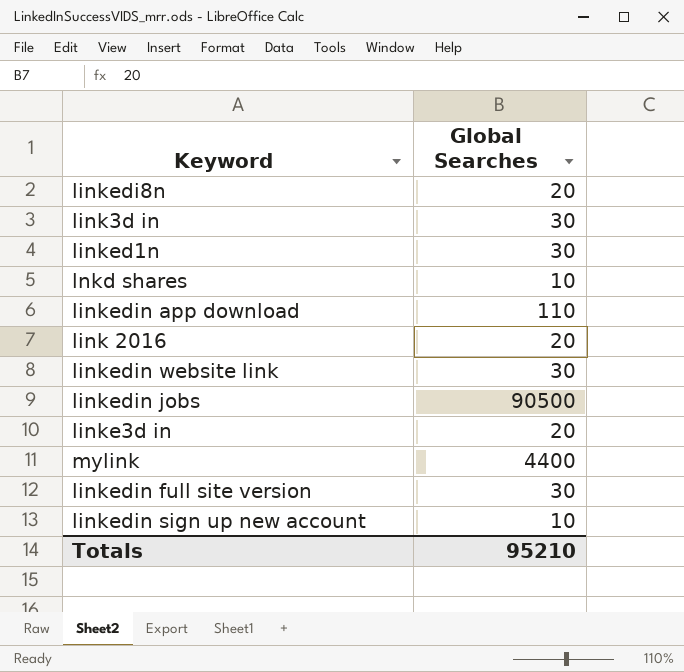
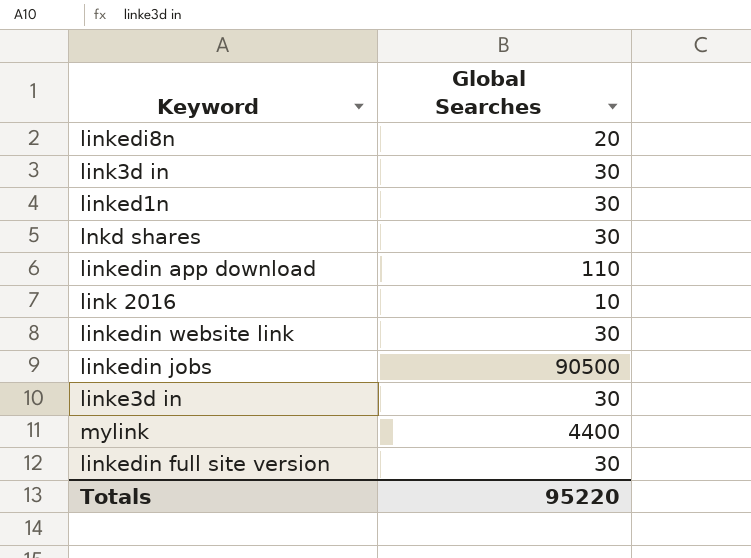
row linkedin sign up new account: 10 -> none
lnkd shares | Global Searches: 10 -> 30
link 2016 | Global Searches: 20 -> 10
linke3d in | Global Searches: 20 -> 30
Totals | Global Searches: 95210 -> 95220

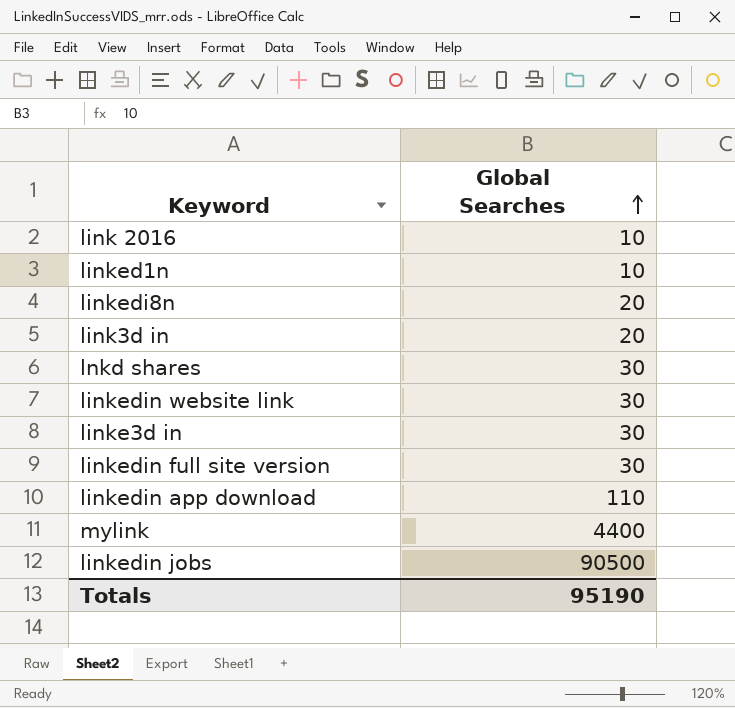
row order: none -> Global Searches ascending
linked1n | Global Searches: 30 -> 10
link3d in | Global Searches: 30 -> 20
Totals | Global Searches: 95220 -> 95190

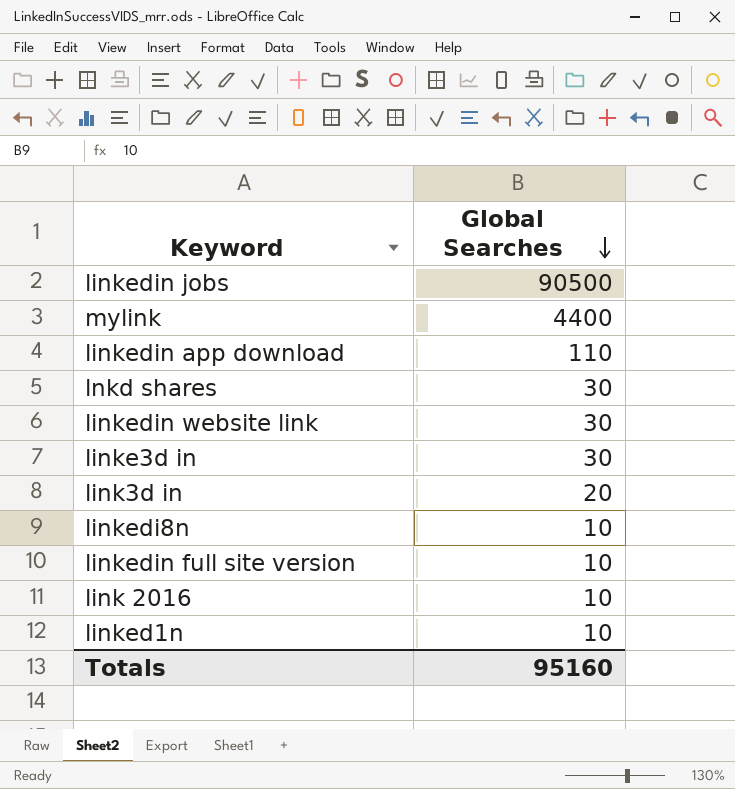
row order: Global Searches ascending -> Global Searches descending
linkedi8n | Global Searches: 20 -> 10
linkedin full site version | Global Searches: 30 -> 10
Totals | Global Searches: 95190 -> 95160

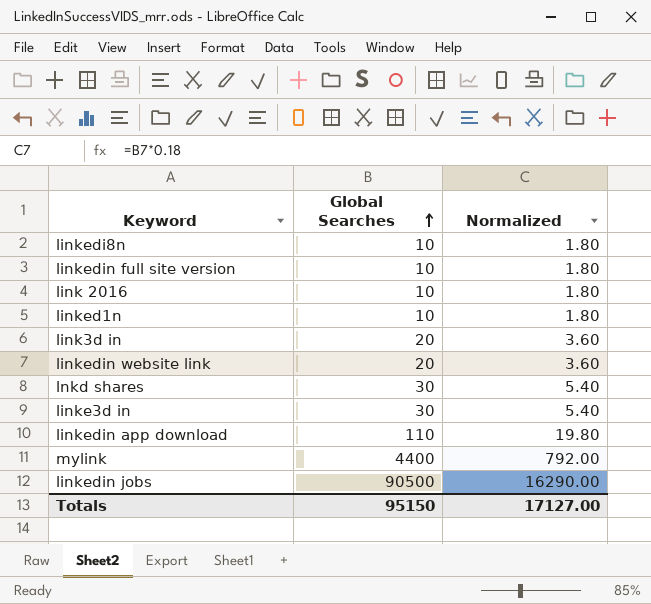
row order: Global Searches descending -> Global Searches ascending
column Normalized | formula: none -> [Global Searches] * 0.18
linkedin website link | Global Searches: 30 -> 20
Totals | Global Searches: 95160 -> 95150

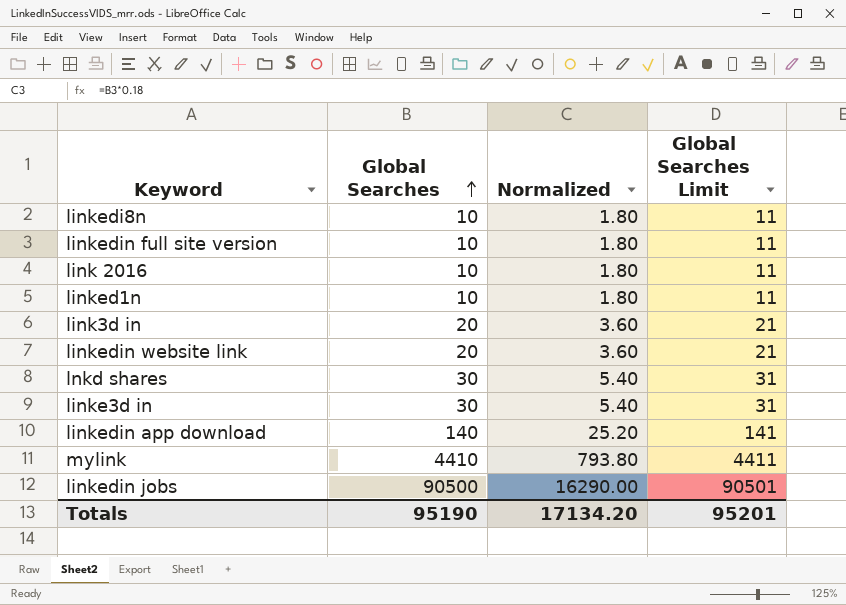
column Global Searches Limit | formula: none -> [Global Searches] + 1
linkedin app download | Global Searches: 110 -> 140
linkedin app download | Normalized: 19.80 -> 25.20
mylink | Global Searches: 4400 -> 4410
mylink | Normalized: 792.00 -> 793.80
Totals | Global Searches: 95150 -> 95190
Totals | Normalized: 17127.00 -> 17134.20

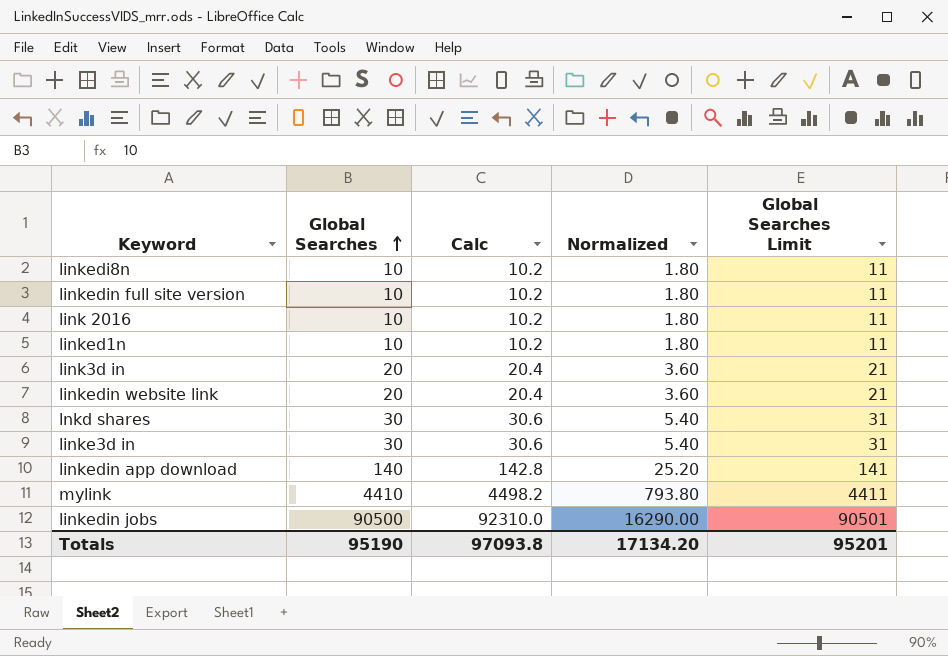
column Calc | formula: none -> [Global Searches] * 1.02

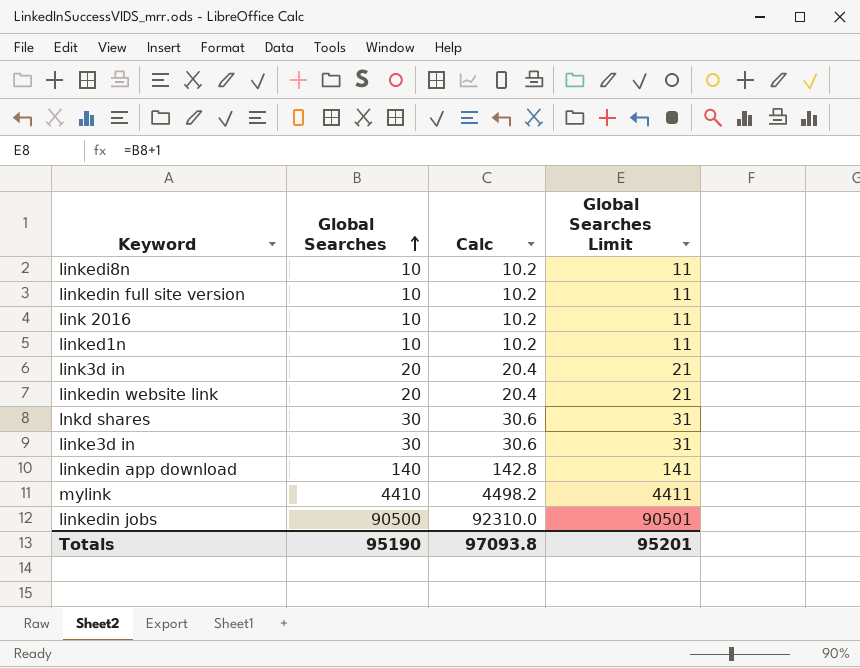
column Normalized | formula: [Global Searches] * 0.18 -> none

